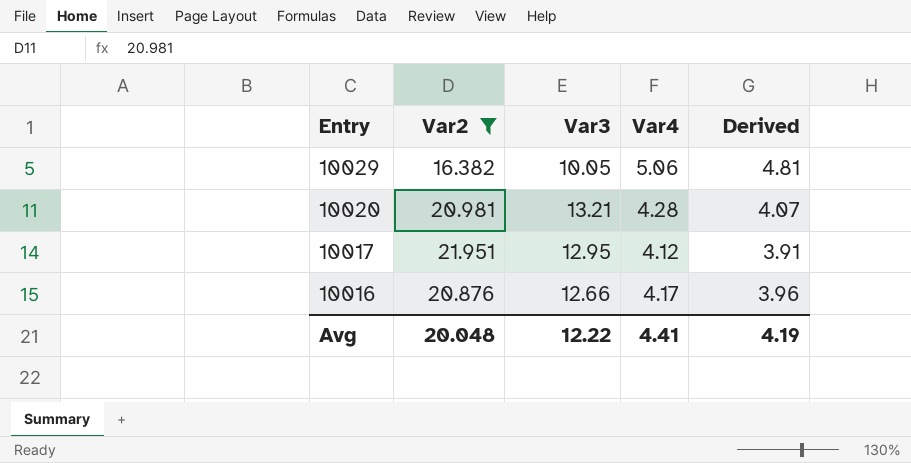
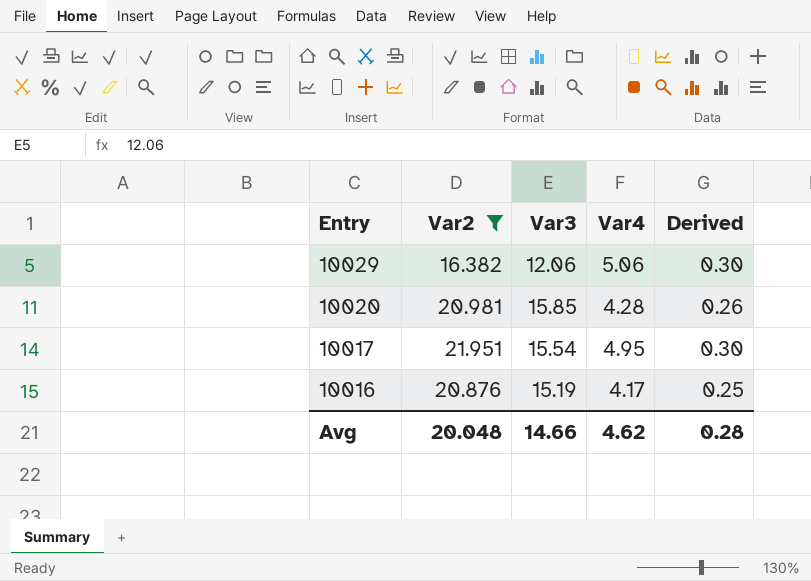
column Derived | formula: [Var4] * 0.95 -> [Var4] * 0.06
10029 | Var3: 10.05 -> 12.06
10020 | Var3: 13.21 -> 15.85
10017 | Var3: 12.95 -> 15.54
10017 | Var4: 4.12 -> 4.95
10016 | Var3: 12.66 -> 15.19
Avg | Var3: 12.22 -> 14.66
Avg | Var4: 4.41 -> 4.62
Avg | Derived: 4.19 -> 0.28

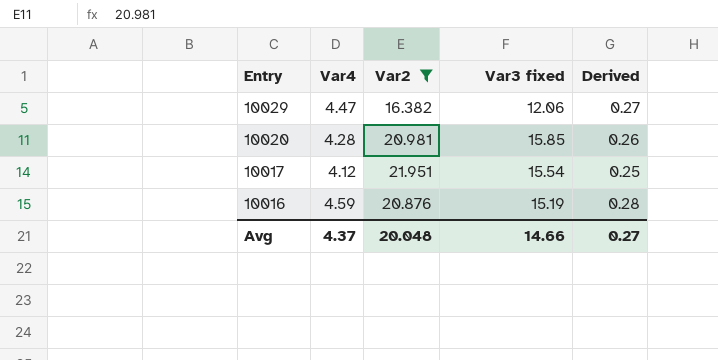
column Var4 | position: 4 -> 2
column name: Var3 -> Var3 fixed
10029 | Var4: 5.06 -> 4.47
10029 | Derived: 0.30 -> 0.27
10017 | Var4: 4.95 -> 4.12
10017 | Derived: 0.30 -> 0.25
10016 | Var4: 4.17 -> 4.59
10016 | Derived: 0.25 -> 0.28
Avg | Var4: 4.62 -> 4.37
Avg | Derived: 0.28 -> 0.27

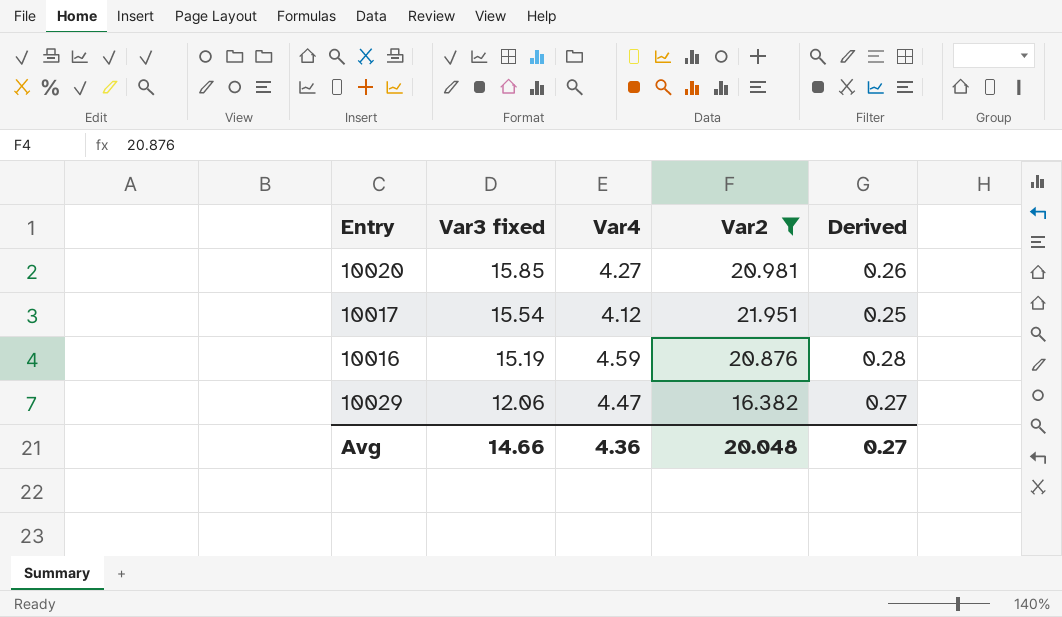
row order: Entry descending -> Var3 fixed descending
column Var3 fixed | position: 4 -> 2
10020 | Var4: 4.28 -> 4.27
Avg | Var4: 4.37 -> 4.36

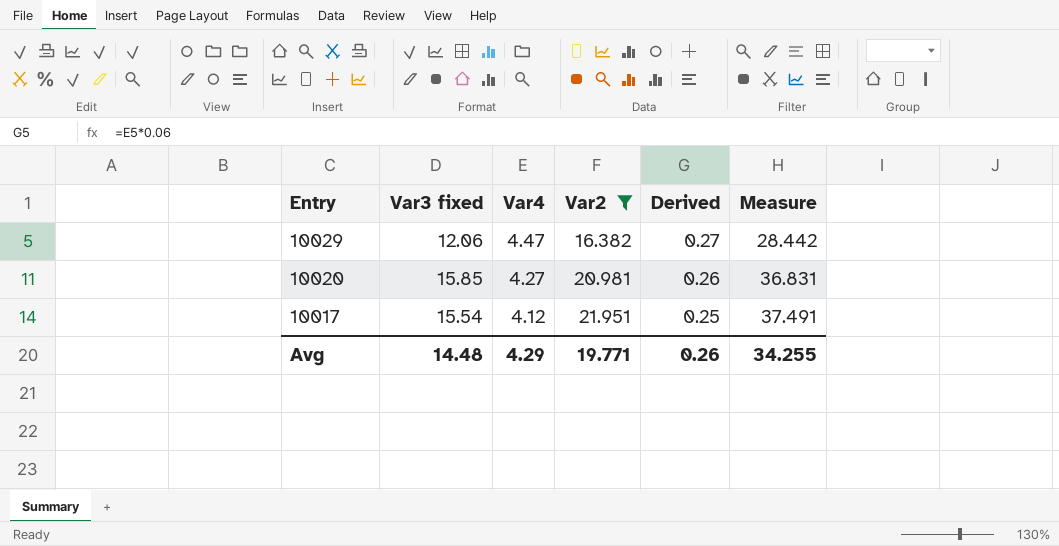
row order: Var3 fixed descending -> Entry descending
column Measure | formula: none -> [Var3 fixed] + [Var2]
row 10016: 15.19 | 4.59 | 20.876 | 0.28 -> none
Avg | Var3 fixed: 14.66 -> 14.48
Avg | Var4: 4.36 -> 4.29
Avg | Var2: 20.048 -> 19.771
Avg | Derived: 0.27 -> 0.26

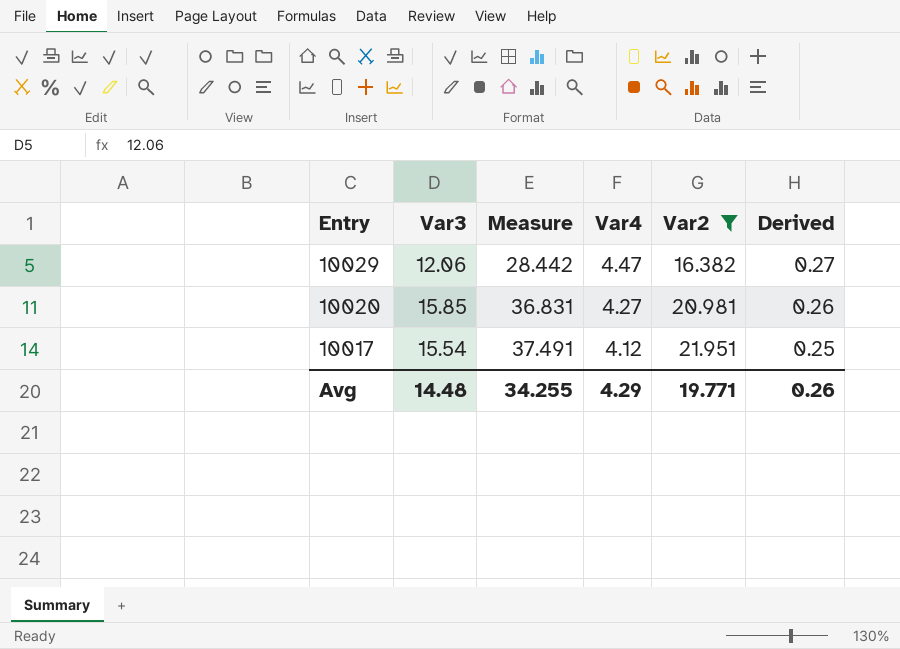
column name: Var3 fixed -> Var3
column Measure | position: 6 -> 3

